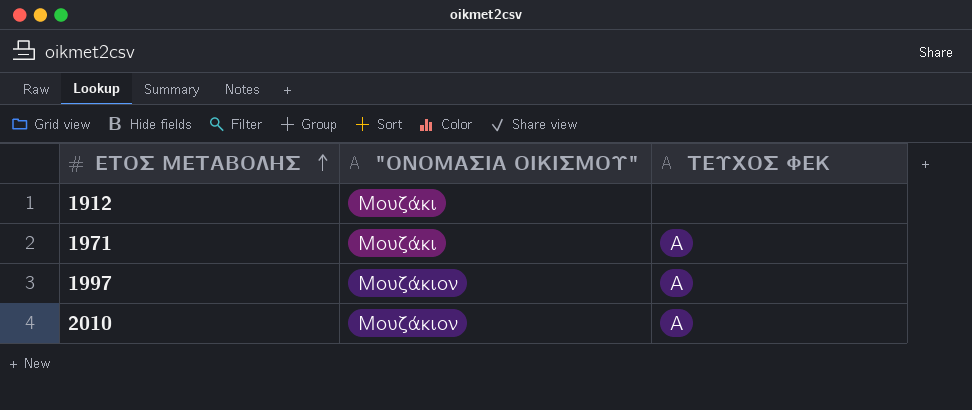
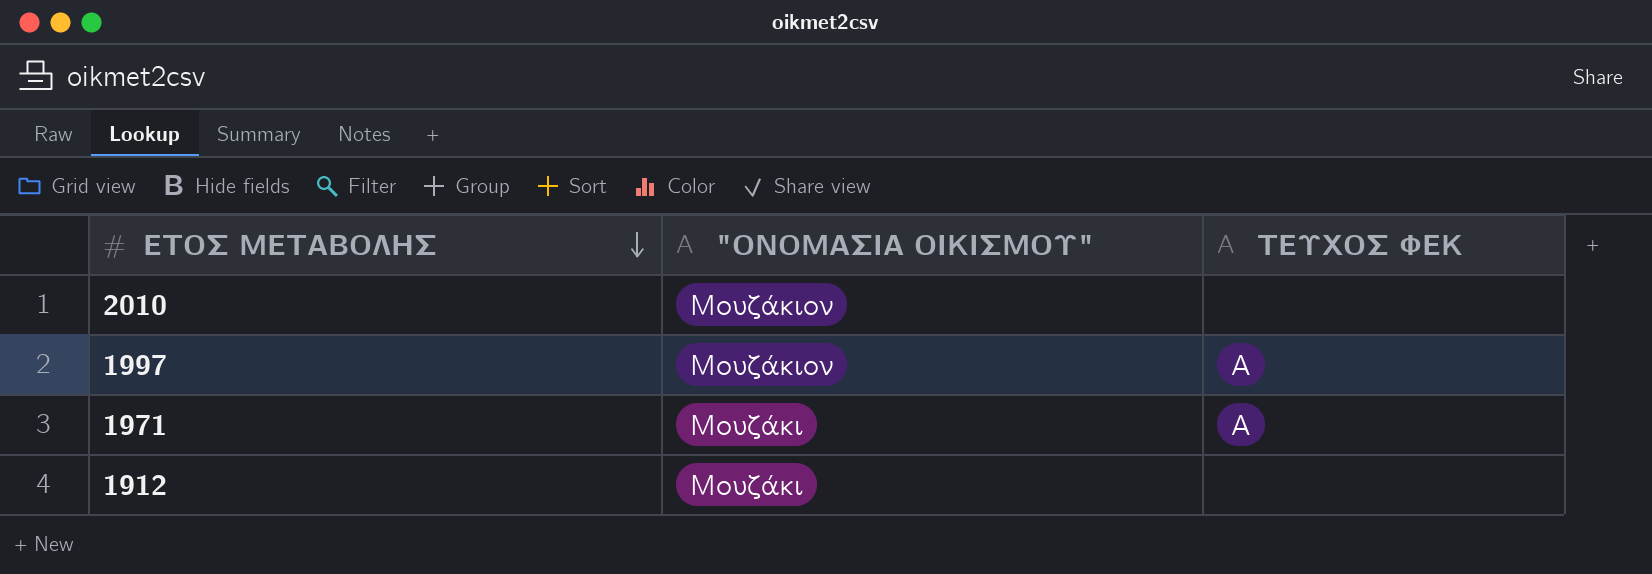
row order: ΕΤΟΣ ΜΕΤΑΒΟΛΗΣ ascending -> ΕΤΟΣ ΜΕΤΑΒΟΛΗΣ descending
2010 | ΤΕΥΧΟΣ ΦΕΚ: Α -> none

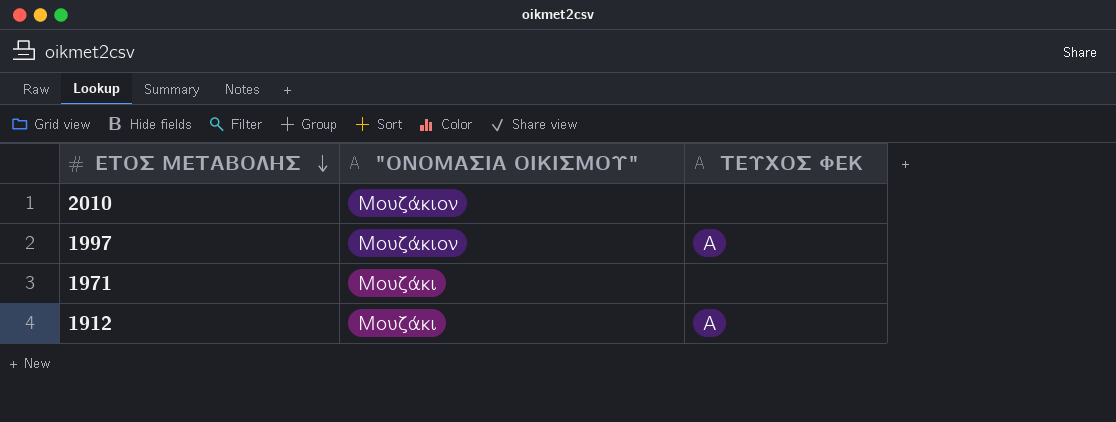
1971 | ΤΕΥΧΟΣ ΦΕΚ: Α -> none
1912 | ΤΕΥΧΟΣ ΦΕΚ: none -> Α

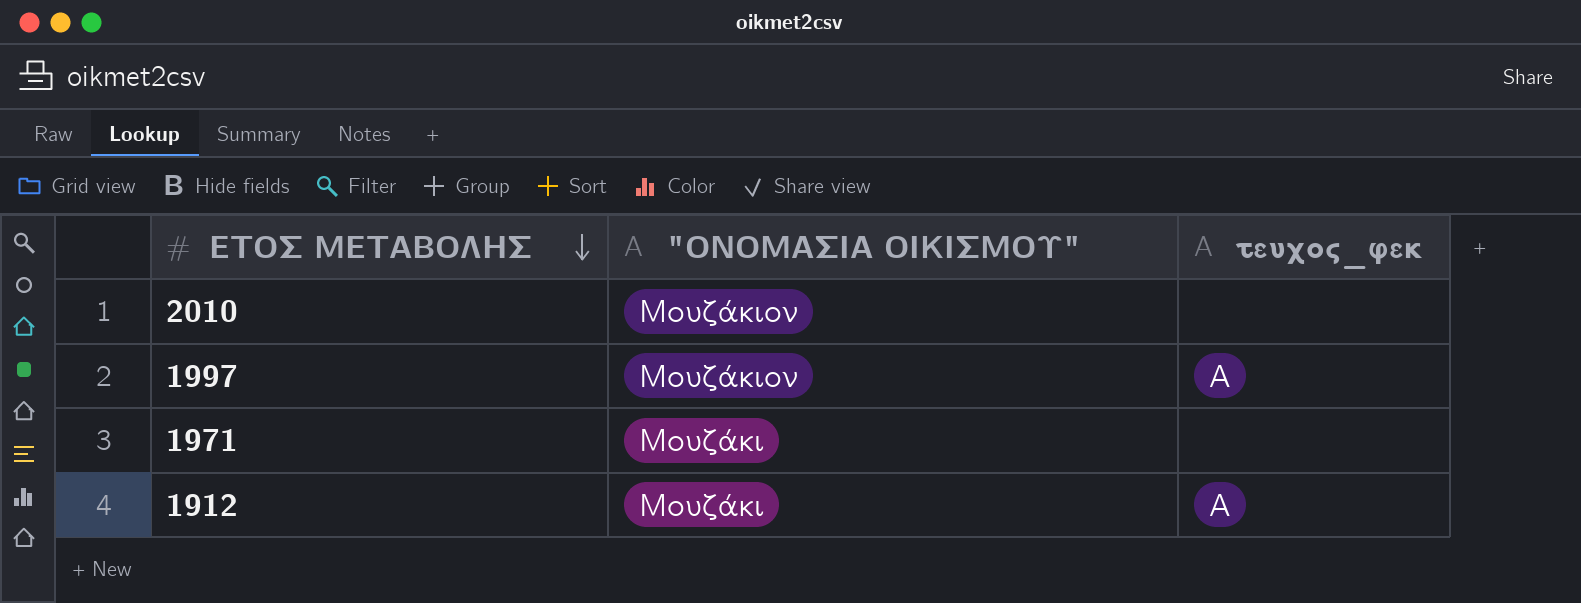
column name: ΤΕΥΧΟΣ ΦΕΚ -> τευχος_φεκ

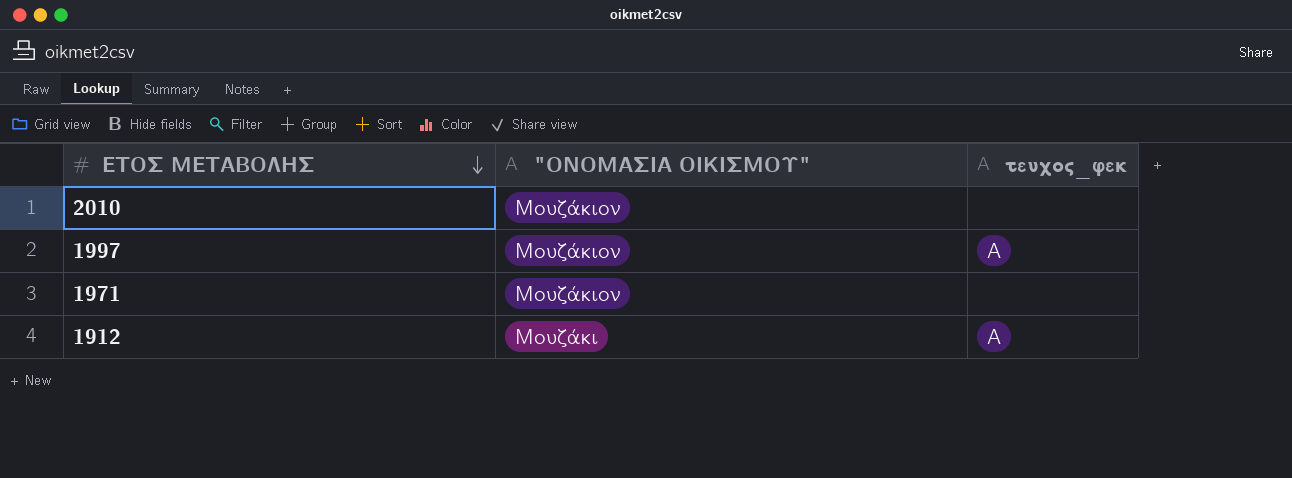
1971 | "ΟΝΟΜΑΣΙΑ ΟΙΚΙΣΜΟΥ": Μουζάκι -> Μουζάκιον

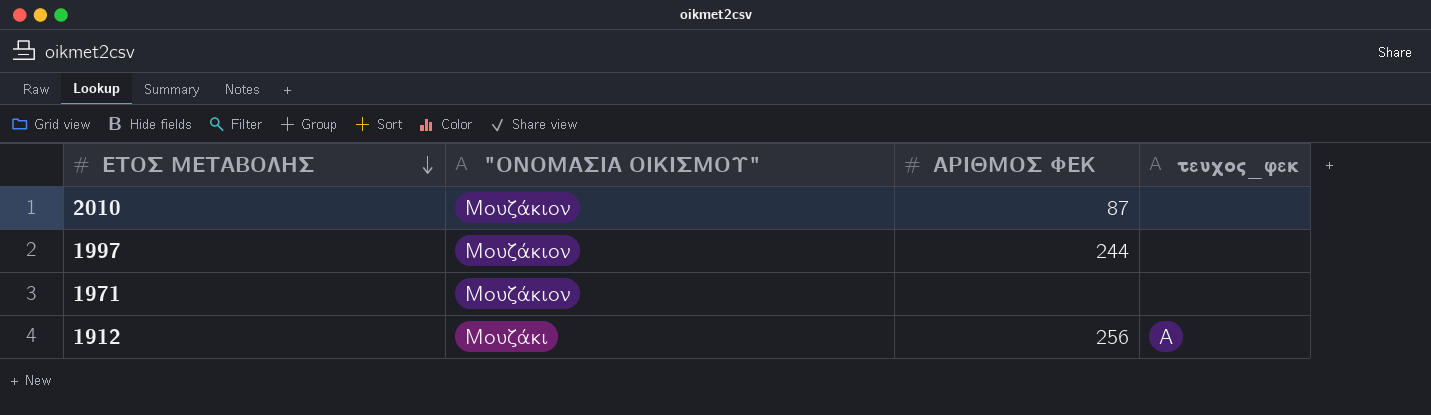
column ΑΡΙΘΜΟΣ ΦΕΚ | position: none -> 3
1997 | τευχος_φεκ: Α -> none

